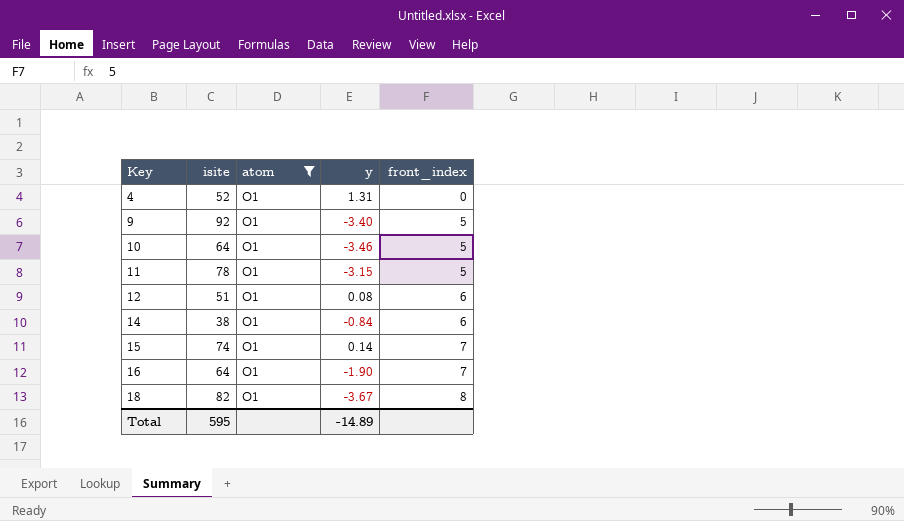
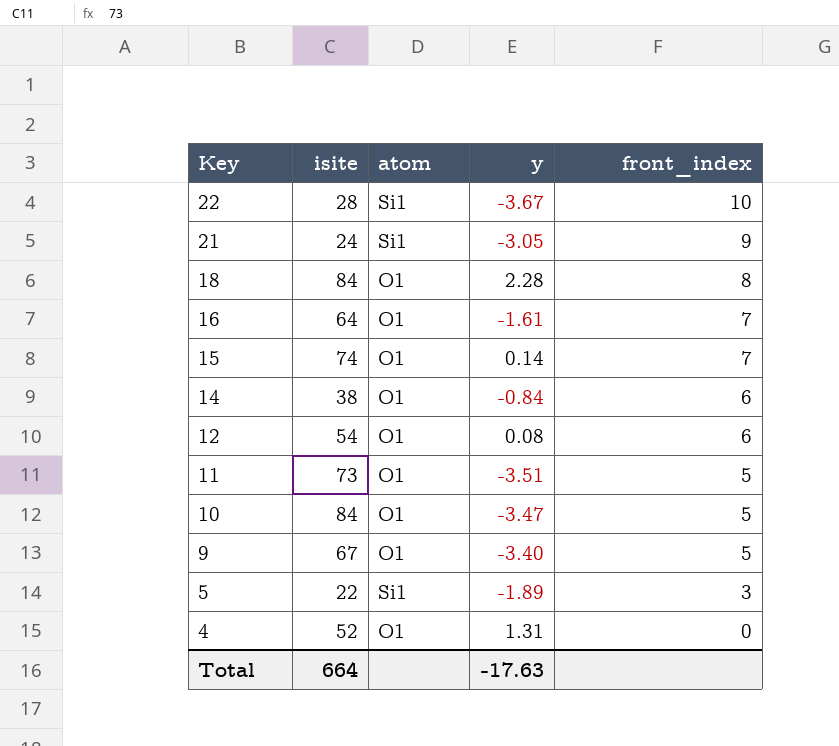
filter: atom = O1 -> none
row order: Key ascending -> Key descending
18 | isite: 82 -> 84
18 | y: -3.67 -> 2.28
16 | y: -1.90 -> -1.61
12 | isite: 51 -> 54
11 | isite: 78 -> 73
11 | y: -3.15 -> -3.51
10 | isite: 64 -> 84
10 | y: -3.46 -> -3.47
9 | isite: 92 -> 67
Total | isite: 595 -> 664
Total | y: -14.89 -> -17.63

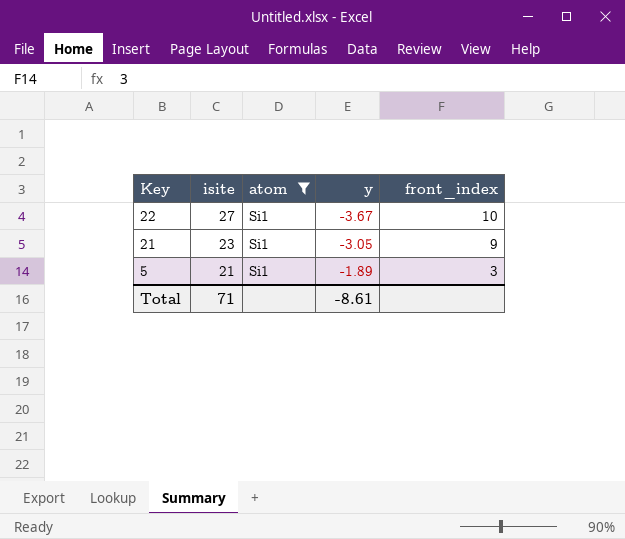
filter: none -> atom = Si1
22 | isite: 28 -> 27
21 | isite: 24 -> 23
5 | isite: 22 -> 21
Total | isite: 664 -> 71
Total | y: -17.63 -> -8.61

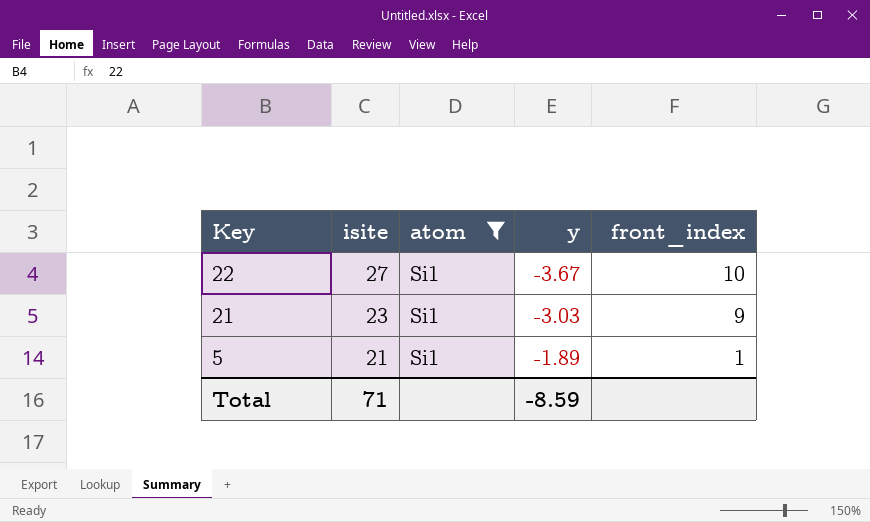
21 | y: -3.05 -> -3.03
5 | front_index: 3 -> 1
Total | y: -8.61 -> -8.59

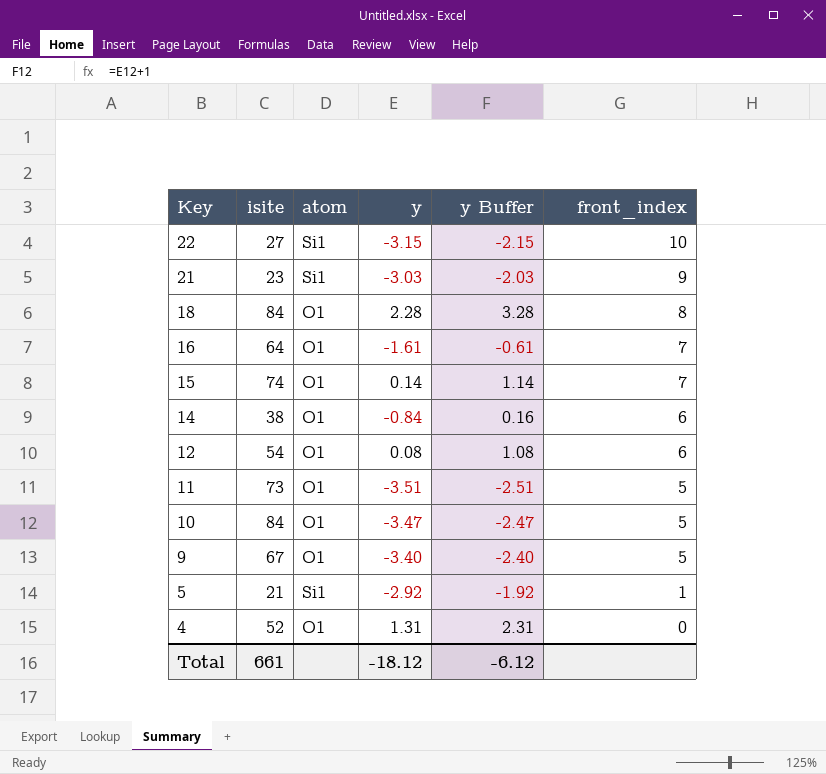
filter: atom = Si1 -> none
column y Buffer | formula: none -> [y] + 1
22 | y: -3.67 -> -3.15
5 | y: -1.89 -> -2.92
Total | isite: 71 -> 661
Total | y: -8.59 -> -18.12

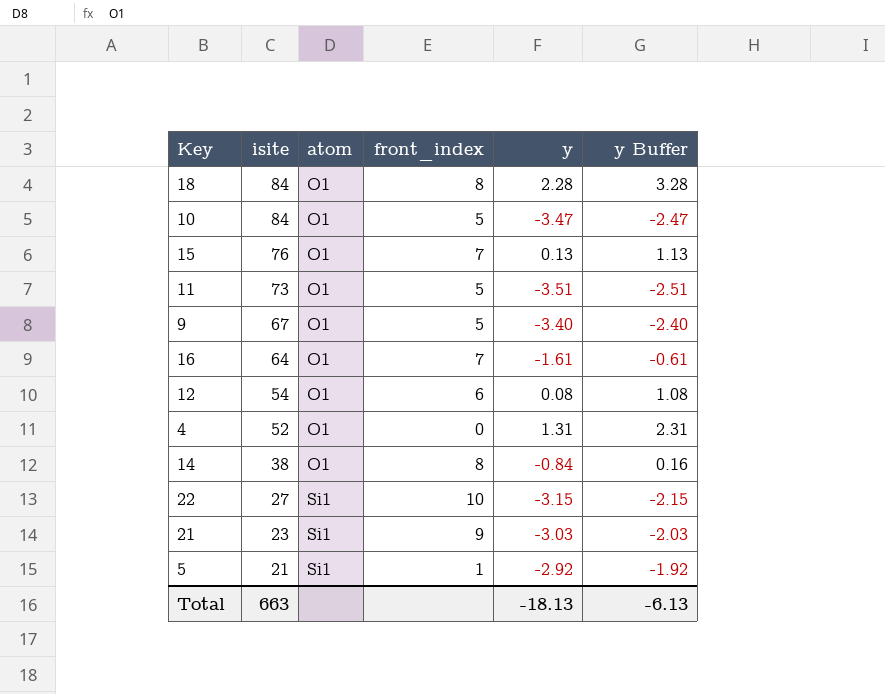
row order: Key descending -> isite descending
column front_index | position: 6 -> 4
15 | isite: 74 -> 76
15 | y: 0.14 -> 0.13
15 | y Buffer: 1.14 -> 1.13
14 | front_index: 6 -> 8
Total | isite: 661 -> 663
Total | y: -18.12 -> -18.13
Total | y Buffer: -6.12 -> -6.13

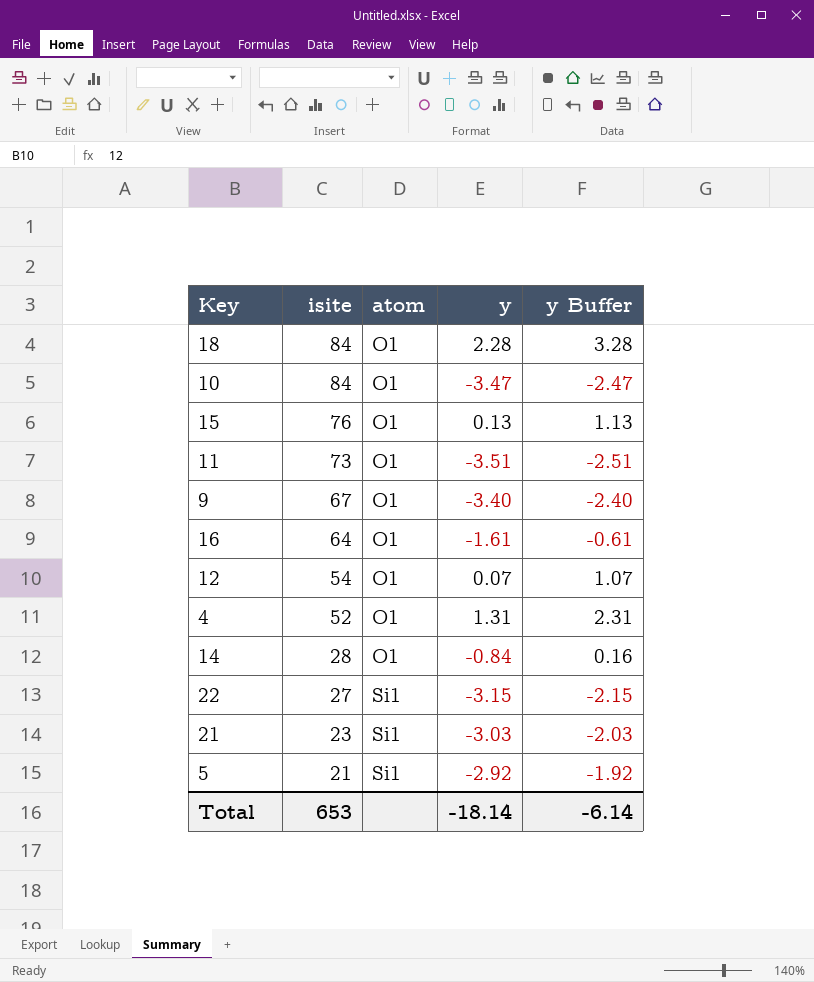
column front_index | position: 4 -> none
12 | y: 0.08 -> 0.07
12 | y Buffer: 1.08 -> 1.07
14 | isite: 38 -> 28
Total | isite: 663 -> 653
Total | y: -18.13 -> -18.14
Total | y Buffer: -6.13 -> -6.14

